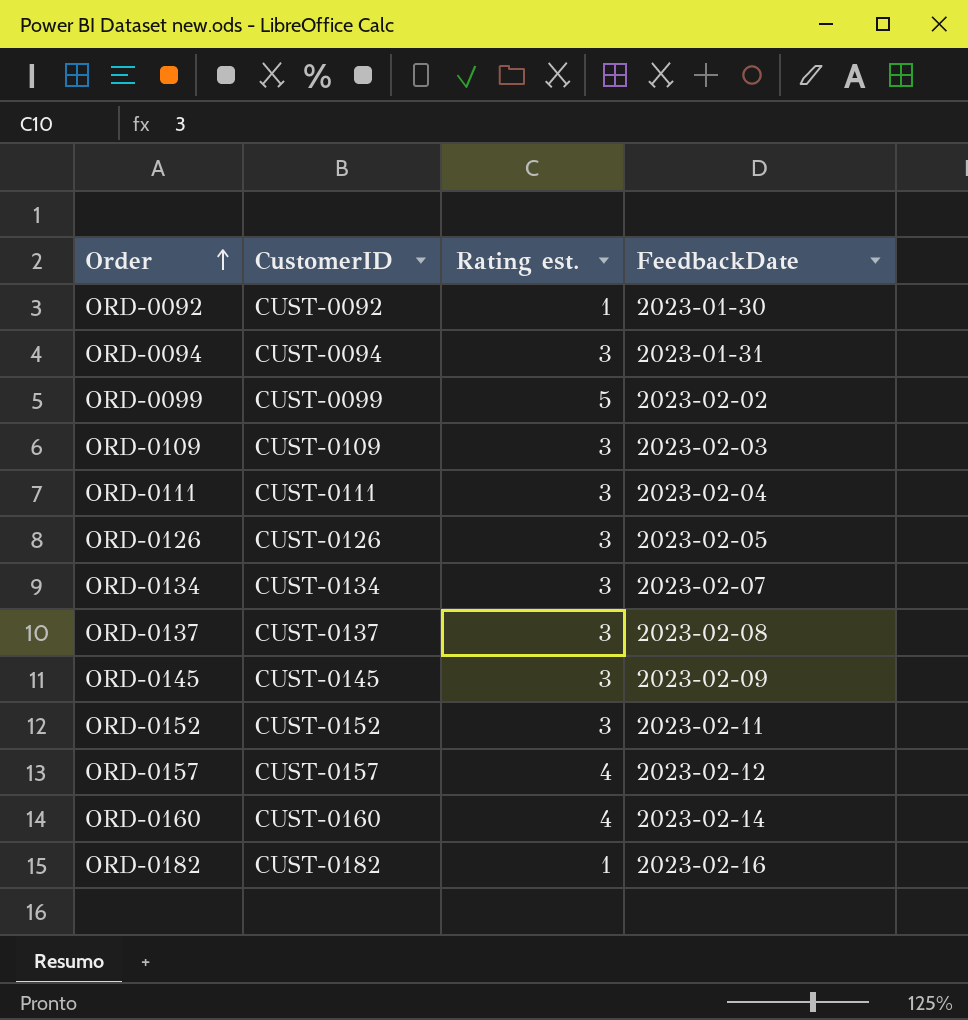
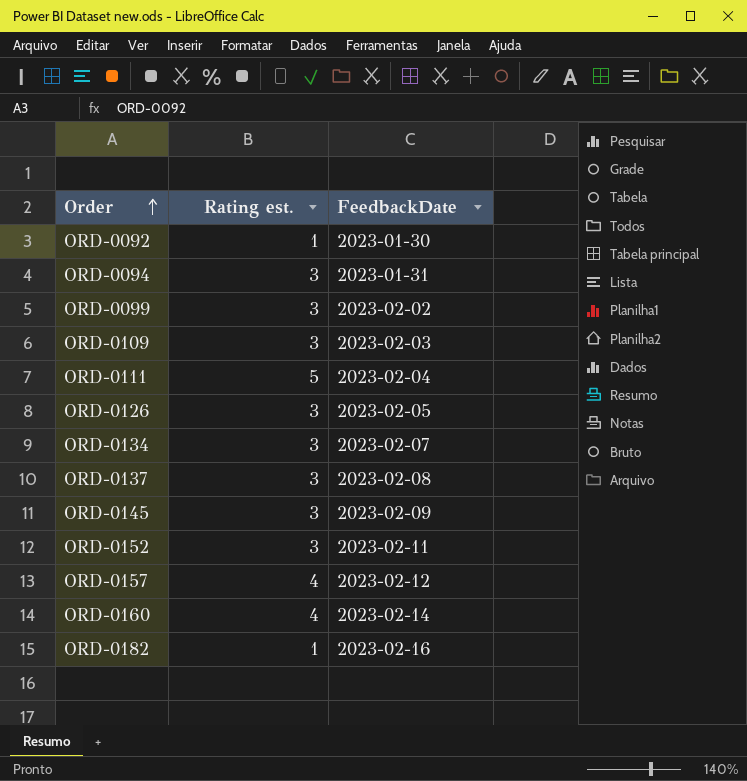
column CustomerID | position: 2 -> none
ORD-0099 | Rating est.: 5 -> 3
ORD-0111 | Rating est.: 3 -> 5

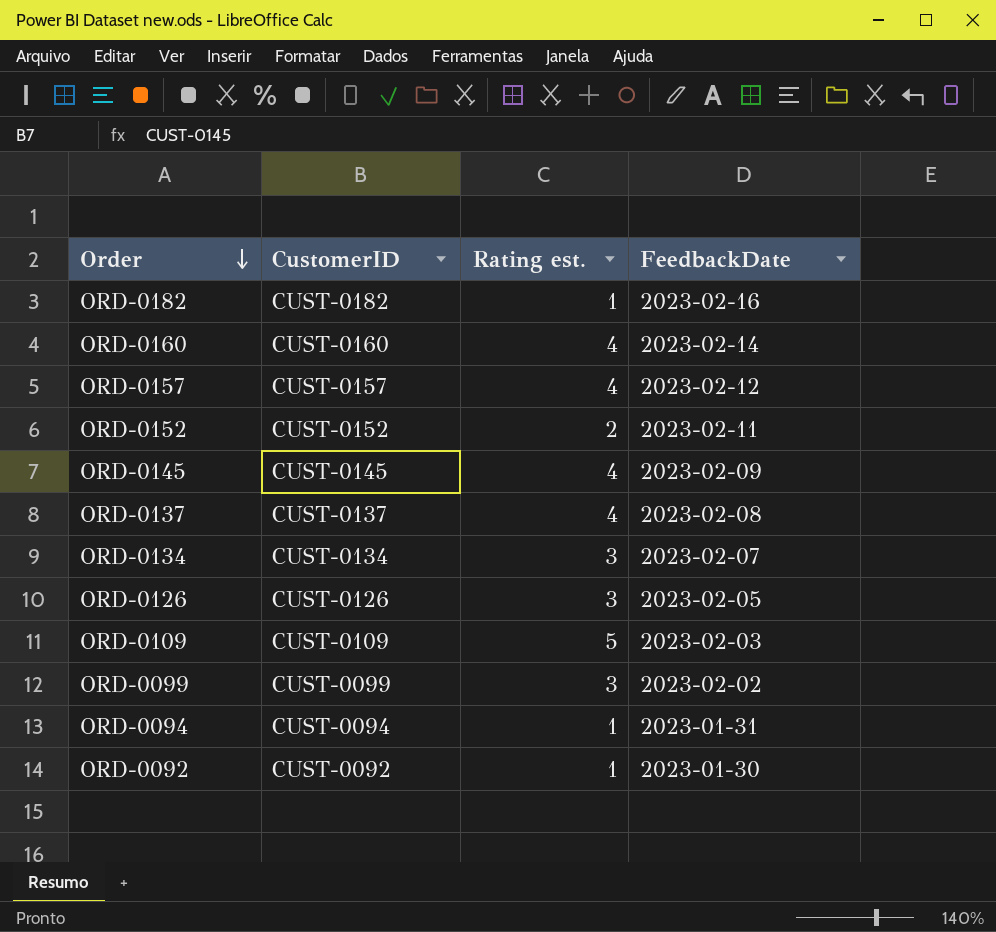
row order: Order ascending -> Order descending
column CustomerID | position: none -> 2
row ORD-0111: 5 | 2023-02-04 -> none
ORD-0152 | Rating est.: 3 -> 2
ORD-0145 | Rating est.: 3 -> 4
ORD-0137 | Rating est.: 3 -> 4
ORD-0109 | Rating est.: 3 -> 5
ORD-0094 | Rating est.: 3 -> 1

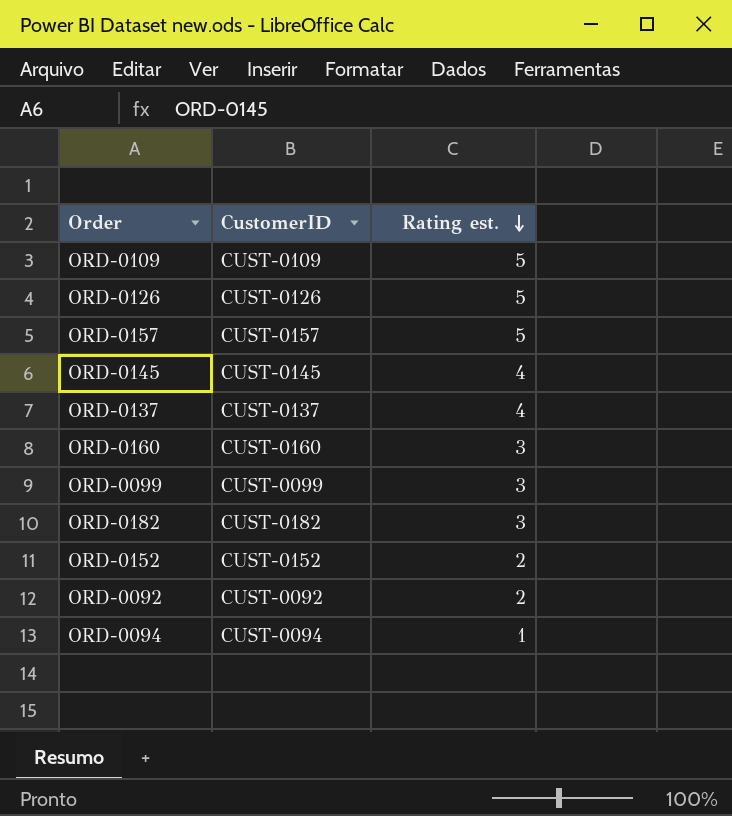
row order: Order descending -> Rating est. descending
column FeedbackDate | position: 4 -> none
row ORD-0134: CUST-0134 | 3 | 2023-02-07 -> none
ORD-0126 | Rating est.: 3 -> 5
ORD-0157 | Rating est.: 4 -> 5
ORD-0160 | Rating est.: 4 -> 3
ORD-0182 | Rating est.: 1 -> 3
ORD-0092 | Rating est.: 1 -> 2

